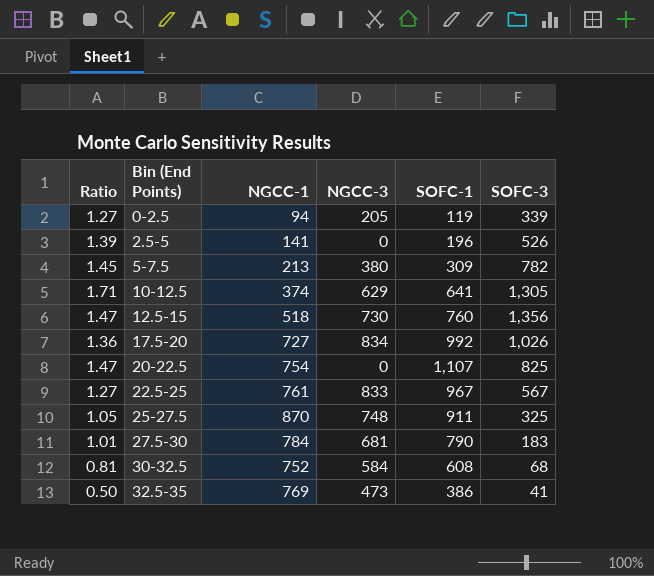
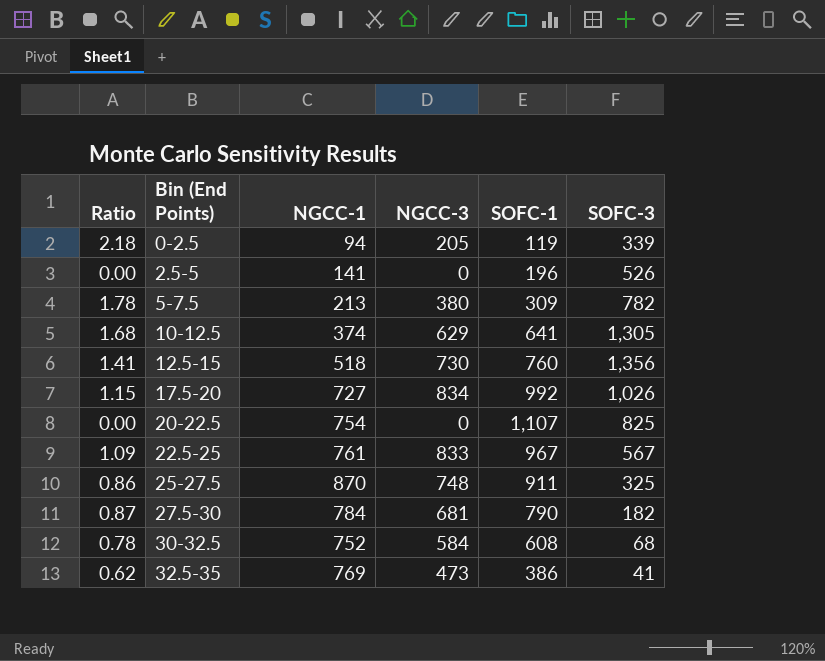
column Ratio | formula: [SOFC-1] / [NGCC-1] -> [NGCC-3] / [NGCC-1]
27.5-30 | SOFC-3: 183 -> 182

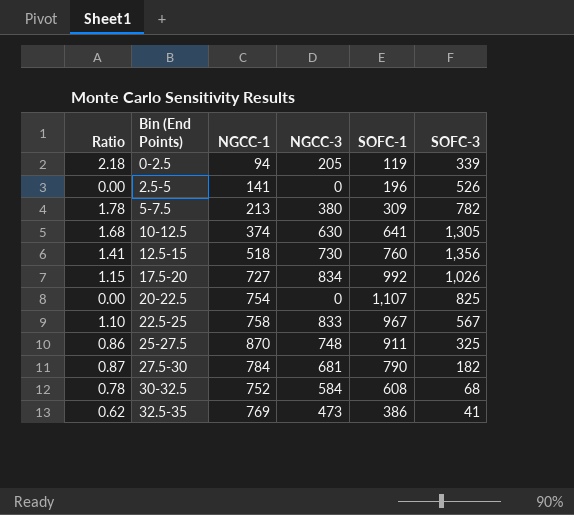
10-12.5 | NGCC-3: 629 -> 630
22.5-25 | Ratio: 1.09 -> 1.10
22.5-25 | NGCC-1: 761 -> 758

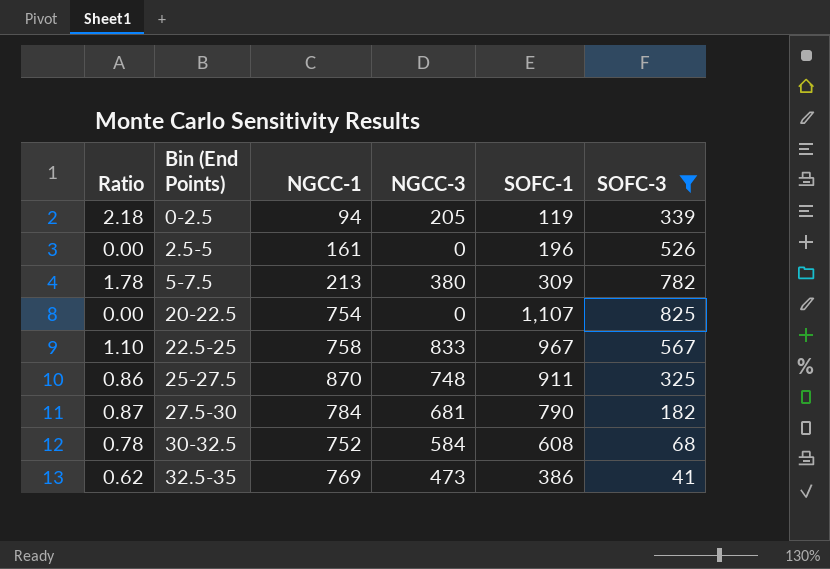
filter: none -> SOFC-3 <= 825
2.5-5 | NGCC-1: 141 -> 161

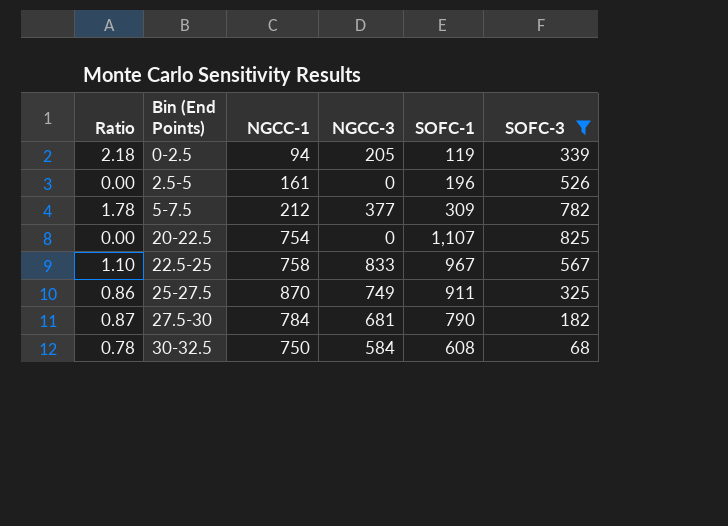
row 32.5-35: 0.62 | 769 | 473 | 386 | 41 -> none
5-7.5 | NGCC-1: 213 -> 212
5-7.5 | NGCC-3: 380 -> 377
25-27.5 | NGCC-3: 748 -> 749
30-32.5 | NGCC-1: 752 -> 750

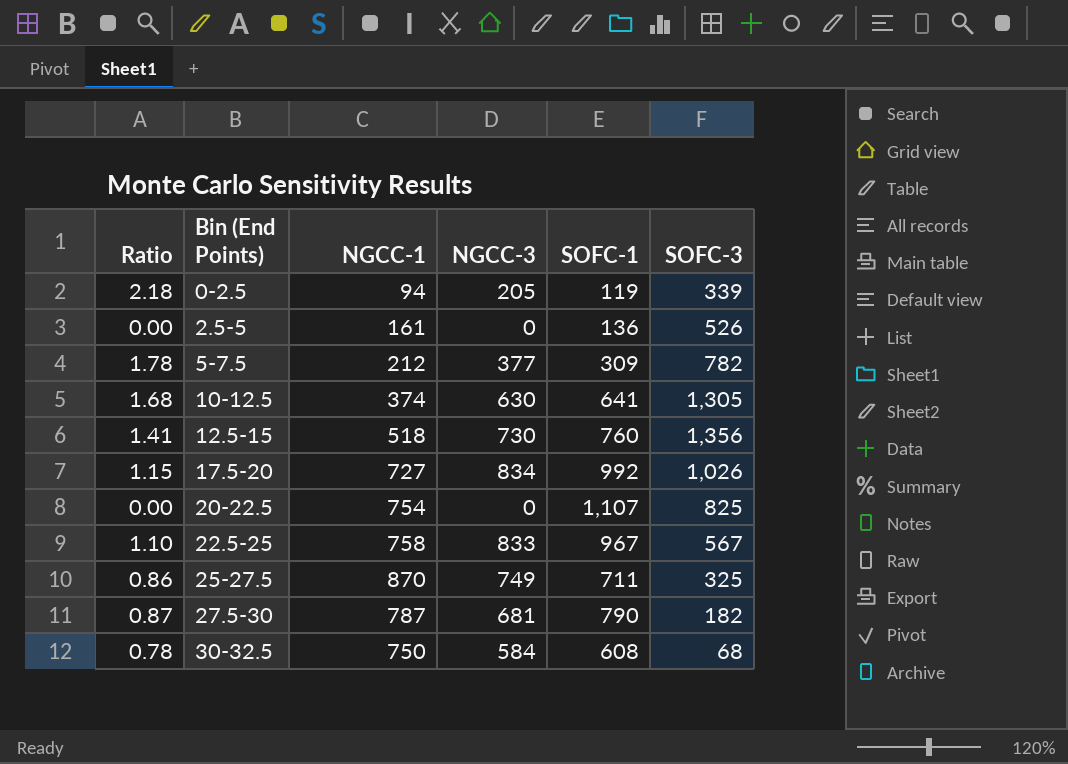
filter: SOFC-3 <= 825 -> none
2.5-5 | SOFC-1: 196 -> 136
25-27.5 | SOFC-1: 911 -> 711
27.5-30 | NGCC-1: 784 -> 787

